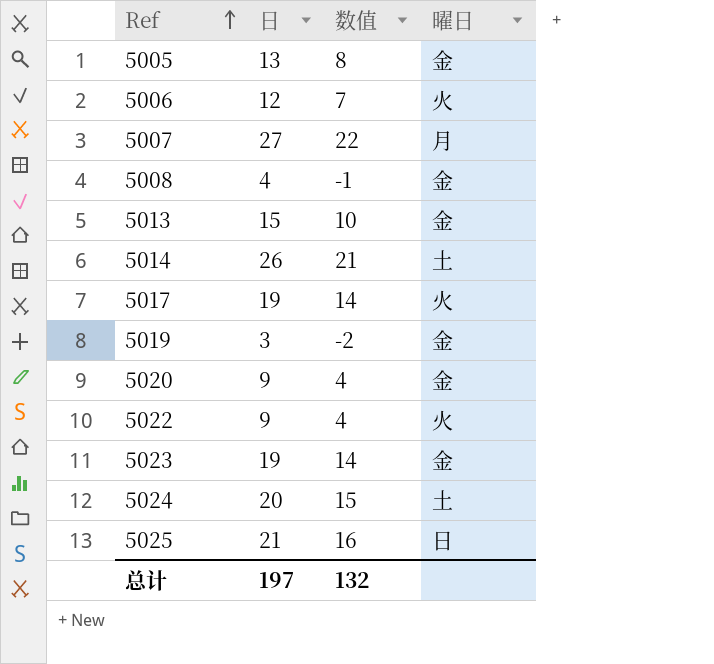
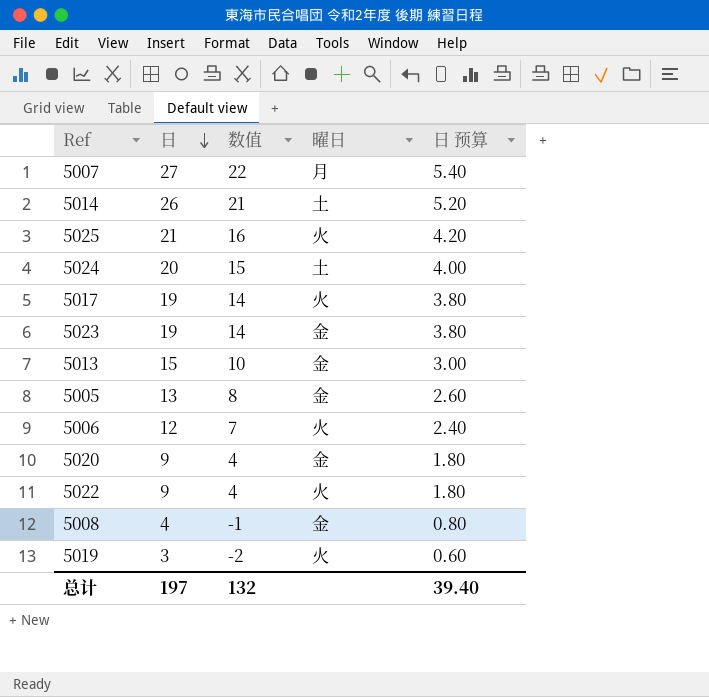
row order: Ref ascending -> 日 descending
column 日 预算 | formula: none -> [日] * 0.2
5025 | 曜日: 日 -> 火
5019 | 曜日: 金 -> 火

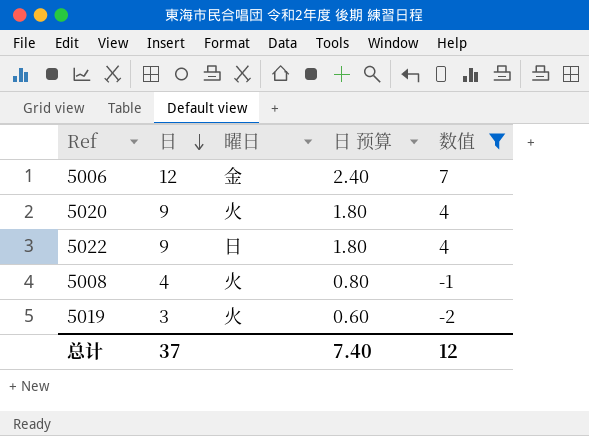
filter: none -> 数值 <= 7
column 数值 | position: 3 -> 5
5006 | 曜日: 火 -> 金
5020 | 曜日: 金 -> 火
5022 | 曜日: 火 -> 日
5008 | 曜日: 金 -> 火
总计 | 日: 197 -> 37
总计 | 日 预算: 39.40 -> 7.40
总计 | 数值: 132 -> 12

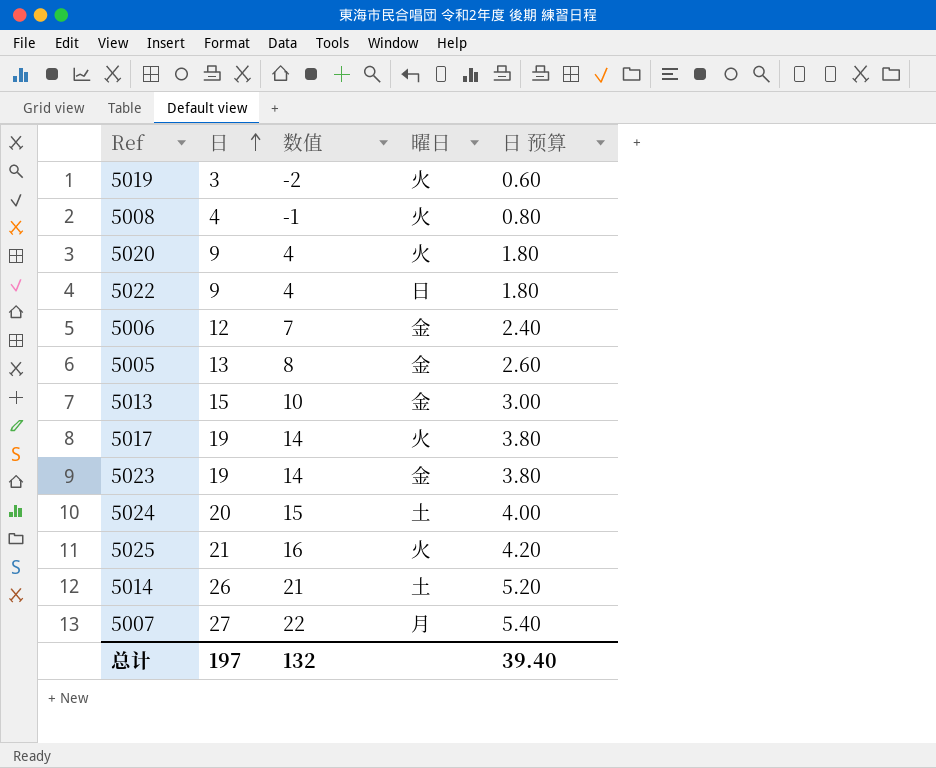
filter: 数值 <= 7 -> none
row order: 日 descending -> 日 ascending
column 数值 | position: 5 -> 3
总计 | 日: 37 -> 197
总计 | 数值: 12 -> 132
总计 | 日 预算: 7.40 -> 39.40

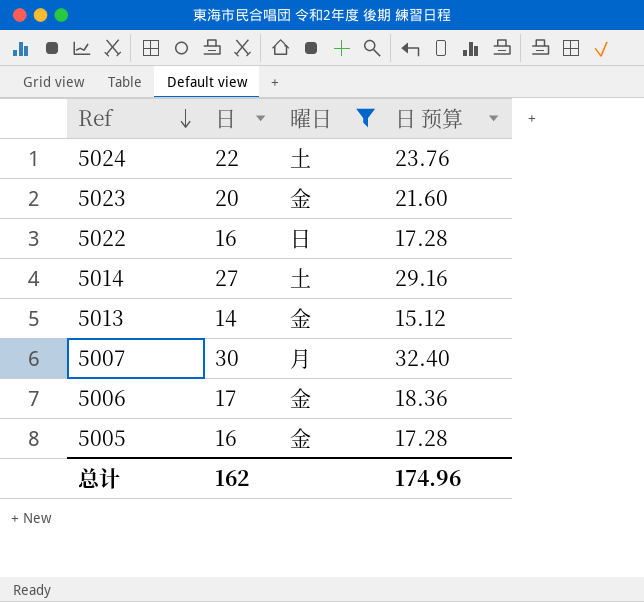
filter: none -> 曜日 != 火
row order: 日 ascending -> Ref descending
column 数值 | formula: [日] - 5 -> none
column 日 预算 | formula: [日] * 0.2 -> [日] * 1.08
5024 | 日: 20 -> 22
5023 | 日: 19 -> 20
5022 | 日: 9 -> 16
5014 | 日: 26 -> 27
5013 | 日: 15 -> 14
5007 | 日: 27 -> 30
5006 | 日: 12 -> 17
5005 | 日: 13 -> 16
总计 | 日: 197 -> 162
总计 | 日 预算: 39.40 -> 174.96

